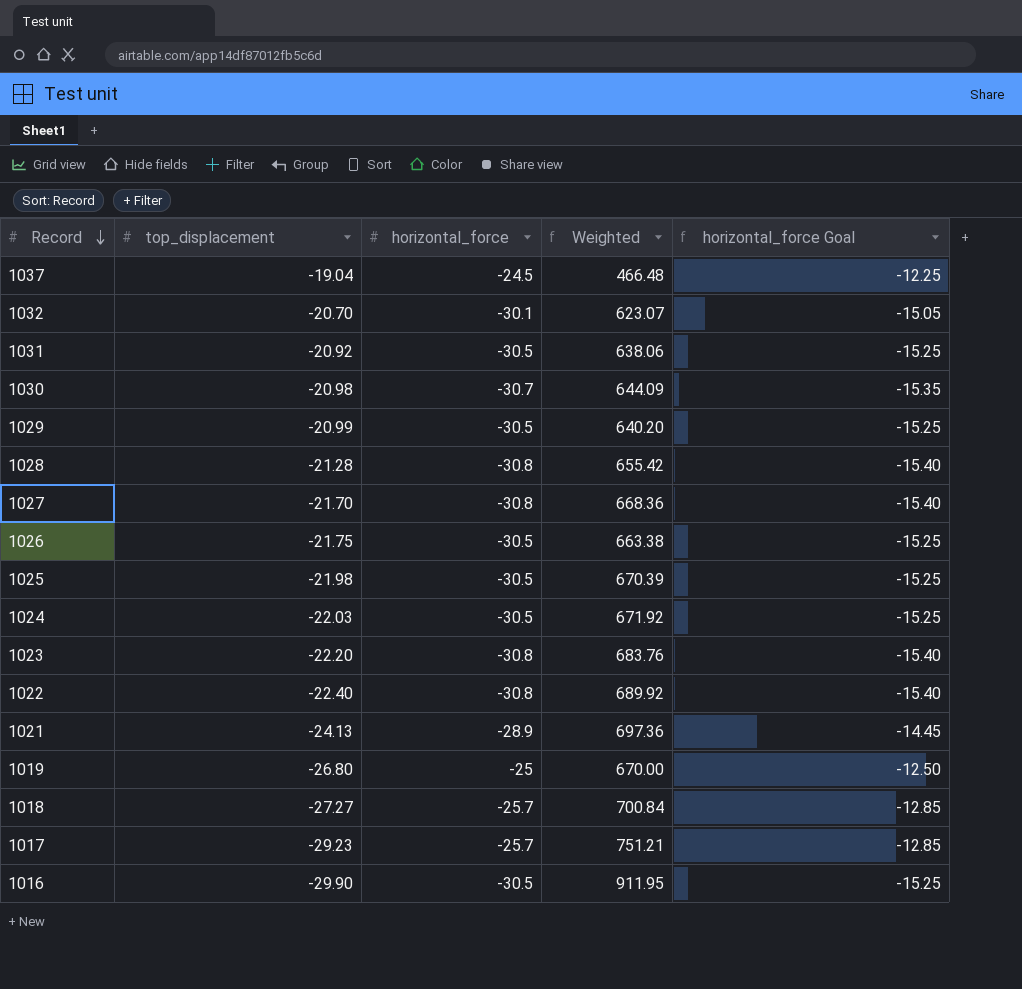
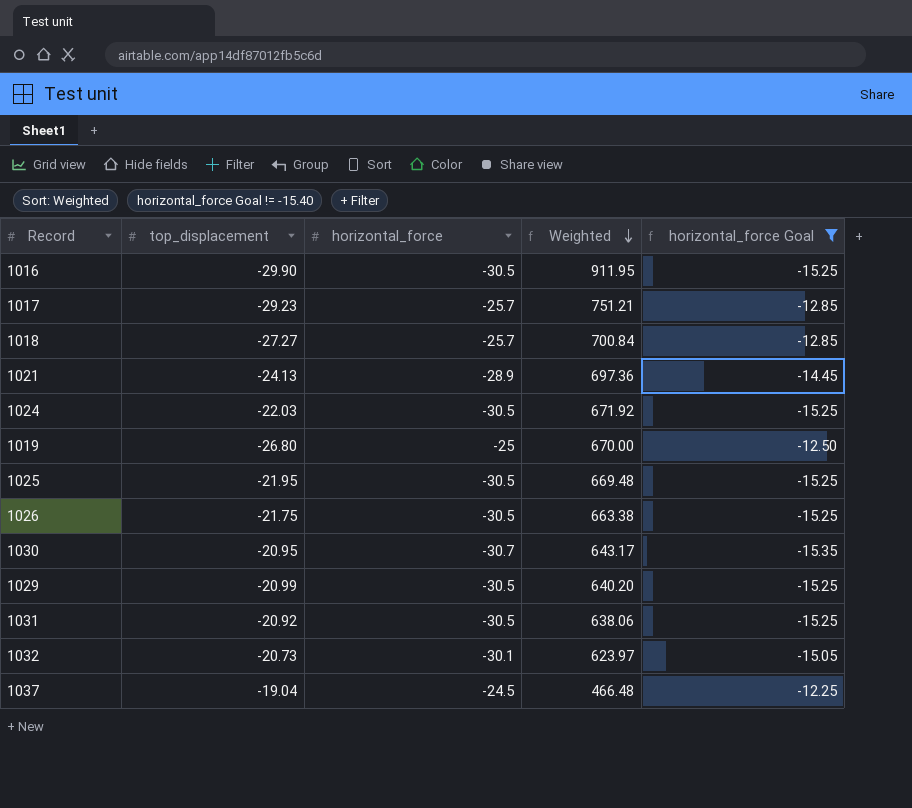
filter: none -> horizontal_force Goal != -15.40
row order: Record descending -> Weighted descending
1025 | top_displacement: -21.98 -> -21.95
1025 | Weighted: 670.39 -> 669.48
1030 | top_displacement: -20.98 -> -20.95
1030 | Weighted: 644.09 -> 643.17
1032 | top_displacement: -20.70 -> -20.73
1032 | Weighted: 623.07 -> 623.97

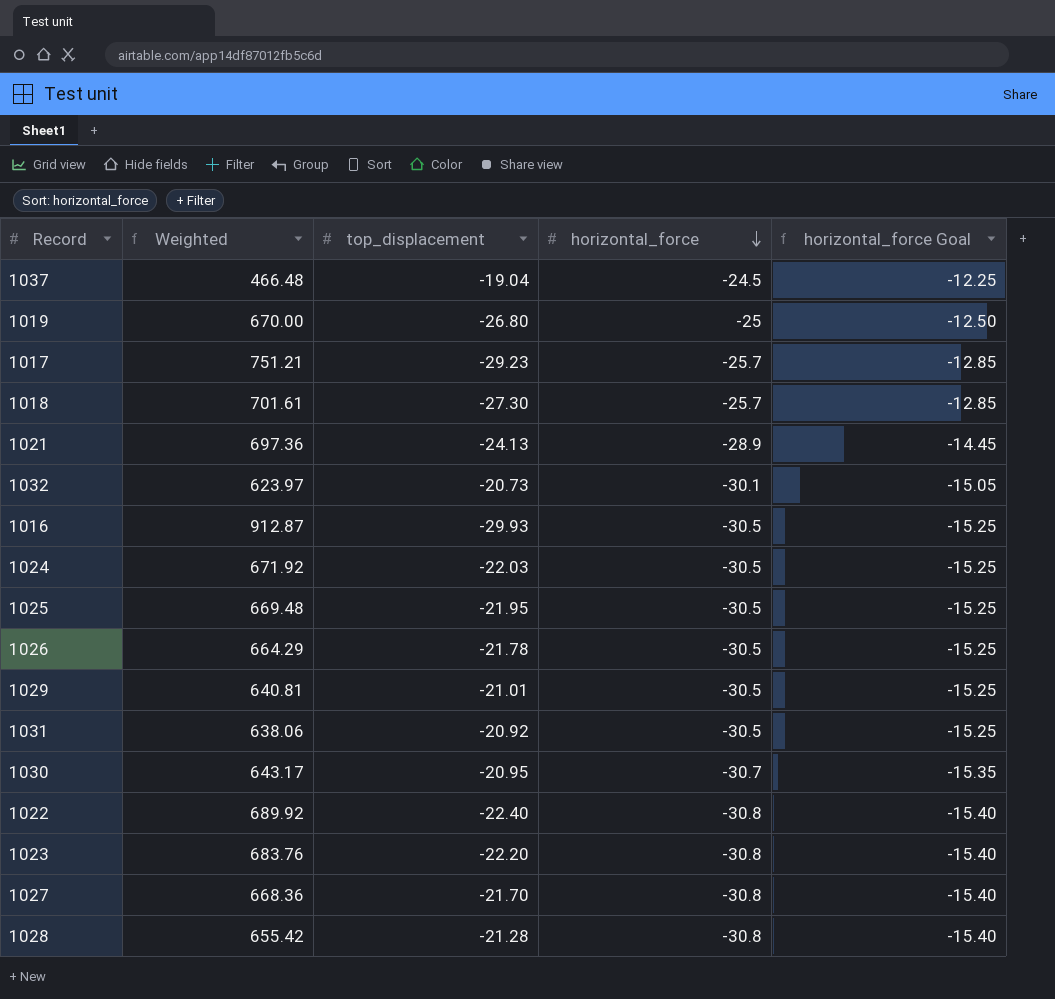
filter: horizontal_force Goal != -15.40 -> none
row order: Weighted descending -> horizontal_force descending
column Weighted | position: 4 -> 2
1018 | Weighted: 700.84 -> 701.61
1018 | top_displacement: -27.27 -> -27.30
1016 | Weighted: 911.95 -> 912.87
1016 | top_displacement: -29.90 -> -29.93
1026 | Weighted: 663.38 -> 664.29
1026 | top_displacement: -21.75 -> -21.78
1029 | Weighted: 640.20 -> 640.81
1029 | top_displacement: -20.99 -> -21.01

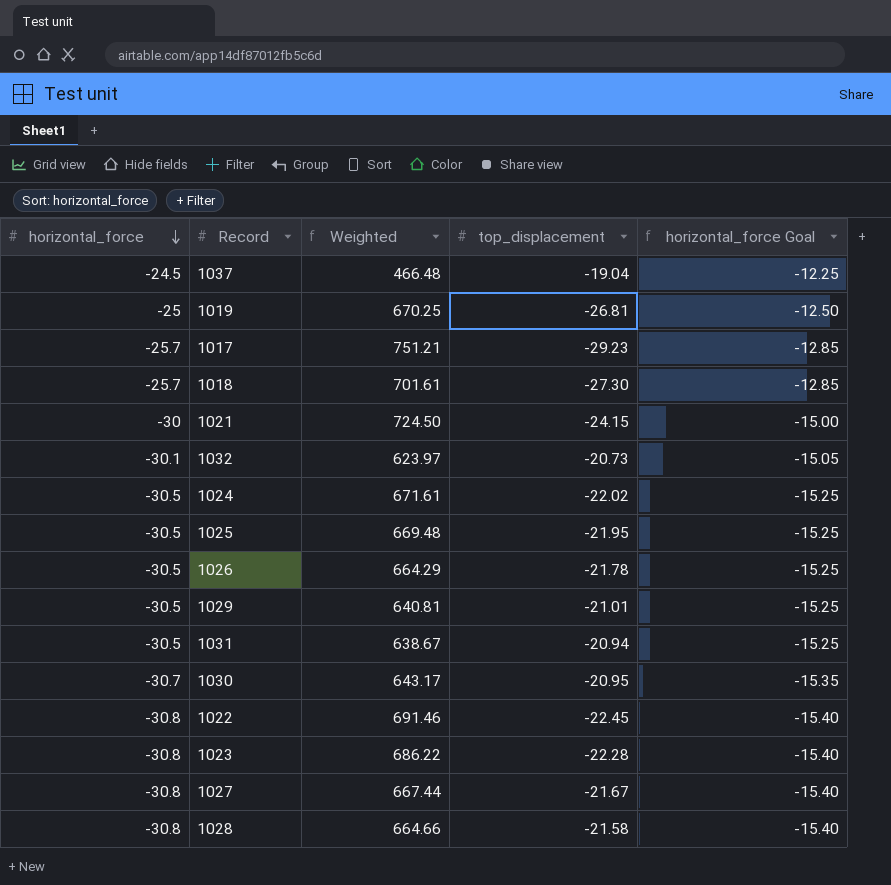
column horizontal_force | position: 4 -> 1
row 1016: 912.87 | -29.93 | -30.5 | -15.25 -> none
1019 | Weighted: 670.00 -> 670.25
1019 | top_displacement: -26.80 -> -26.81
1021 | horizontal_force: -28.9 -> -30
1021 | Weighted: 697.36 -> 724.50
1021 | top_displacement: -24.13 -> -24.15
1021 | horizontal_force Goal: -14.45 -> -15.00
1024 | Weighted: 671.92 -> 671.61
1024 | top_displacement: -22.03 -> -22.02
1031 | Weighted: 638.06 -> 638.67
1031 | top_displacement: -20.92 -> -20.94
1022 | Weighted: 689.92 -> 691.46
1022 | top_displacement: -22.40 -> -22.45
1023 | Weighted: 683.76 -> 686.22
1023 | top_displacement: -22.20 -> -22.28
1027 | Weighted: 668.36 -> 667.44
1027 | top_displacement: -21.70 -> -21.67
1028 | Weighted: 655.42 -> 664.66
1028 | top_displacement: -21.28 -> -21.58

